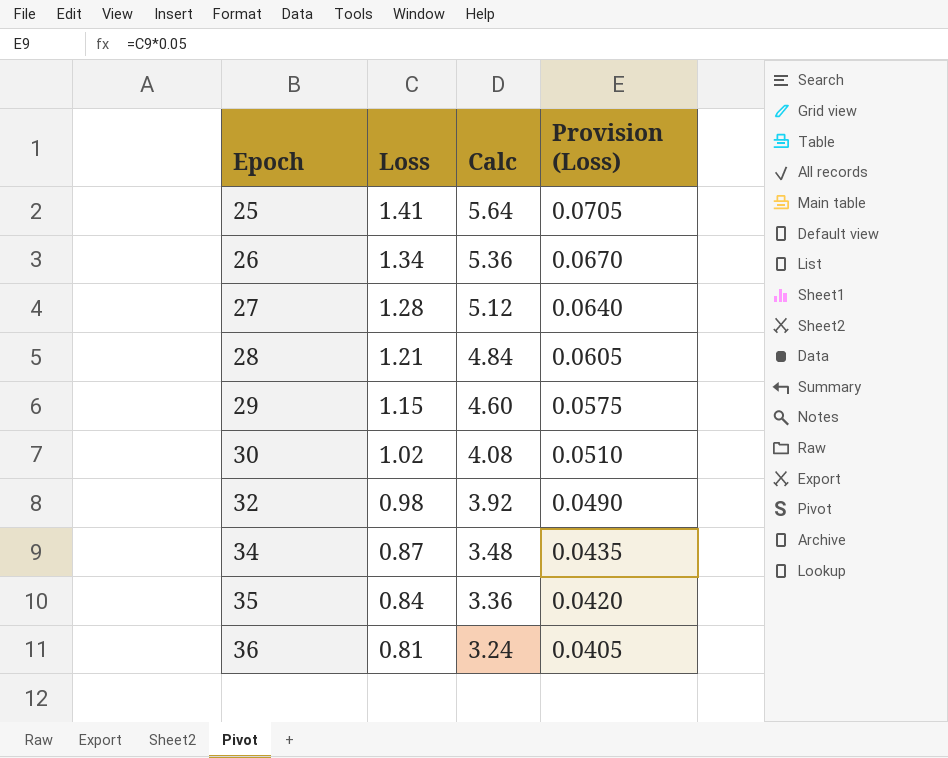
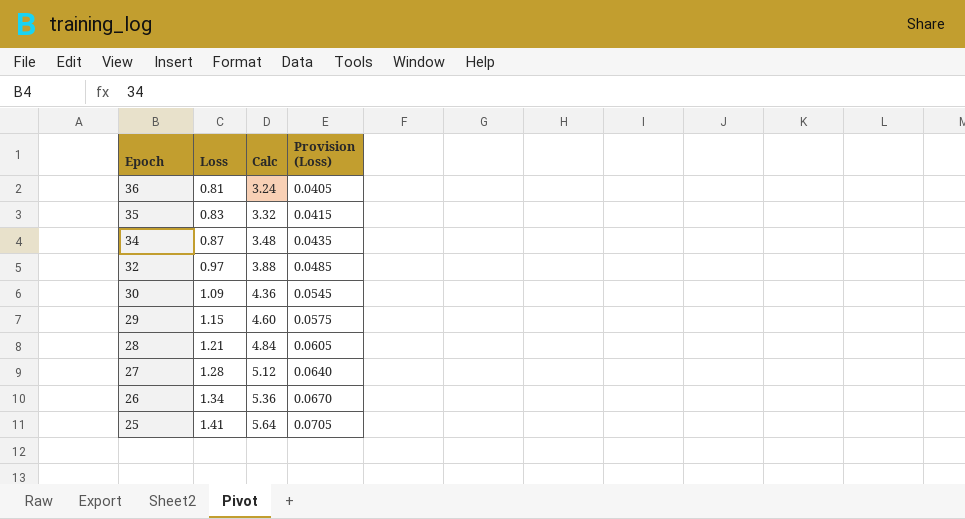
row order: Epoch ascending -> Epoch descending
35 | Loss: 0.84 -> 0.83
35 | Calc: 3.36 -> 3.32
35 | Provision (Loss): 0.0420 -> 0.0415
32 | Loss: 0.98 -> 0.97
32 | Calc: 3.92 -> 3.88
32 | Provision (Loss): 0.0490 -> 0.0485
30 | Loss: 1.02 -> 1.09
30 | Calc: 4.08 -> 4.36
30 | Provision (Loss): 0.0510 -> 0.0545

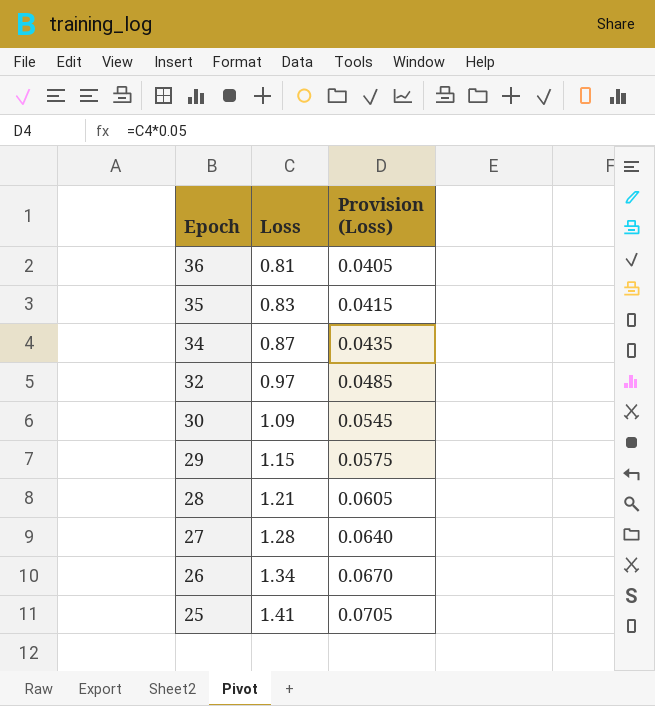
column Calc | formula: [Loss] * 4 -> none

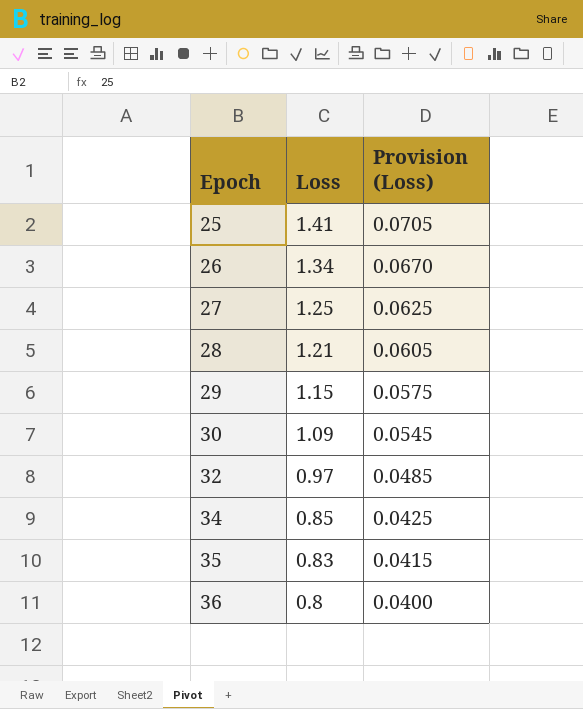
row order: Epoch descending -> Epoch ascending
27 | Loss: 1.28 -> 1.25
27 | Provision (Loss): 0.0640 -> 0.0625
34 | Loss: 0.87 -> 0.85
34 | Provision (Loss): 0.0435 -> 0.0425
36 | Loss: 0.81 -> 0.8
36 | Provision (Loss): 0.0405 -> 0.0400

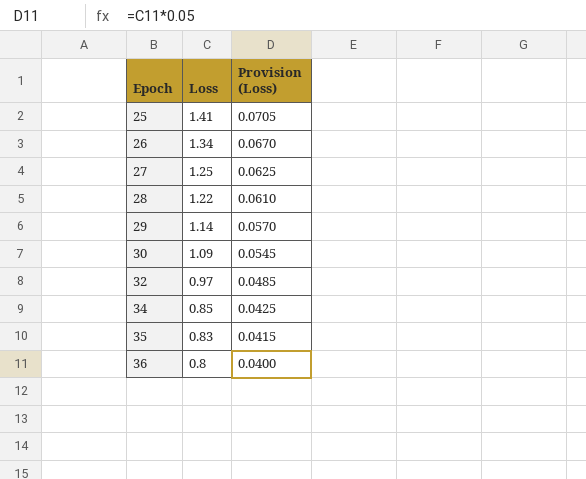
28 | Loss: 1.21 -> 1.22
28 | Provision (Loss): 0.0605 -> 0.0610
29 | Loss: 1.15 -> 1.14
29 | Provision (Loss): 0.0575 -> 0.0570

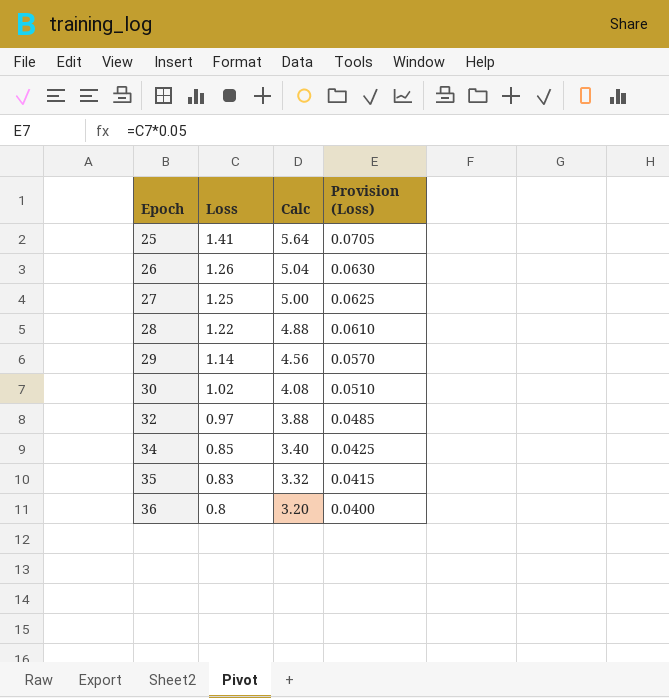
column Calc | formula: none -> [Loss] * 4
26 | Loss: 1.34 -> 1.26
26 | Provision (Loss): 0.0670 -> 0.0630
30 | Loss: 1.09 -> 1.02
30 | Provision (Loss): 0.0545 -> 0.0510

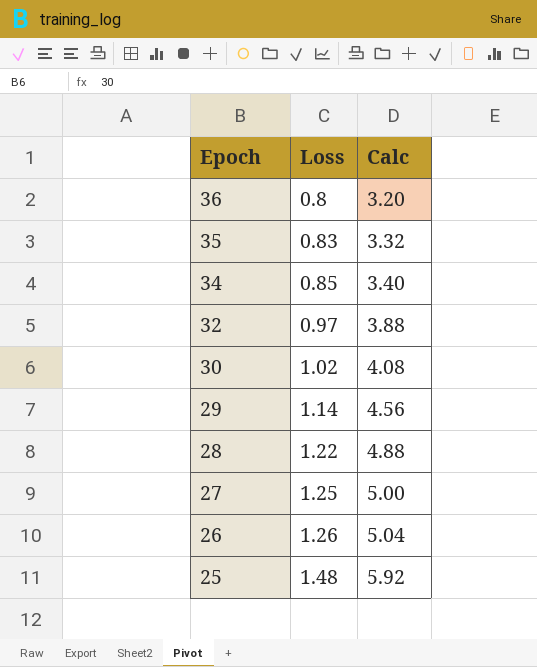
row order: Epoch ascending -> Epoch descending
column Provision (Loss) | formula: [Loss] * 0.05 -> none
25 | Loss: 1.41 -> 1.48
25 | Calc: 5.64 -> 5.92

